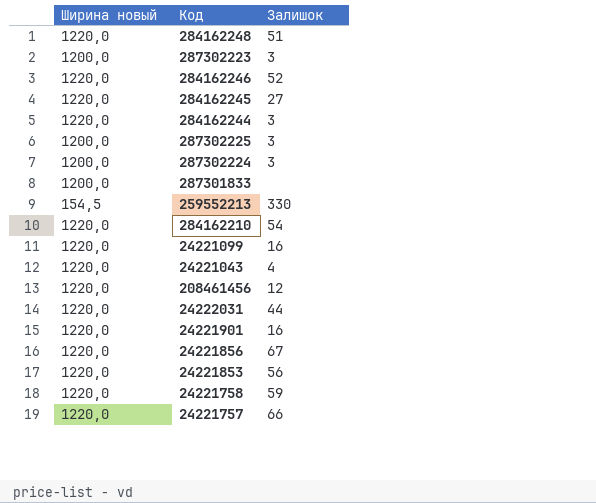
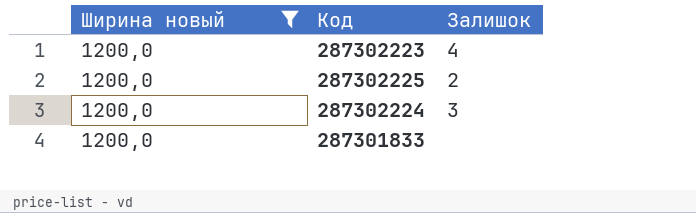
filter: none -> Ширина новый = 1200,0
287302223 | Залишок: 3 -> 4
287302225 | Залишок: 3 -> 2

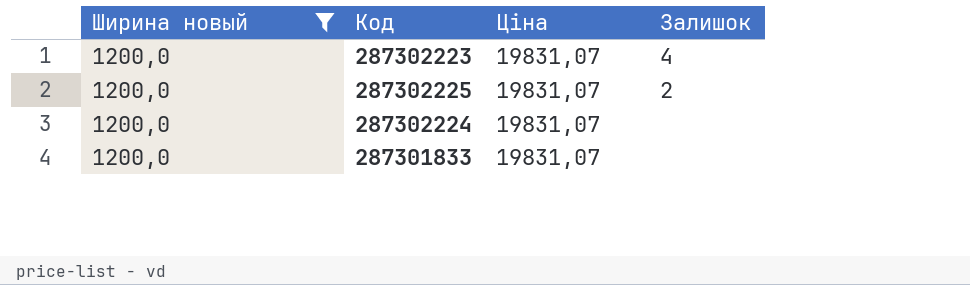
column Ціна | position: none -> 3
287302224 | Залишок: 3 -> none

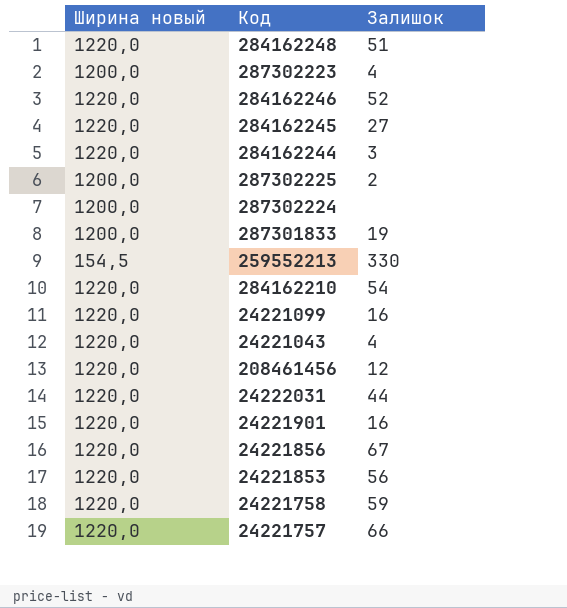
filter: Ширина новый = 1200,0 -> none
column Ціна | position: 3 -> none
287301833 | Залишок: none -> 19

